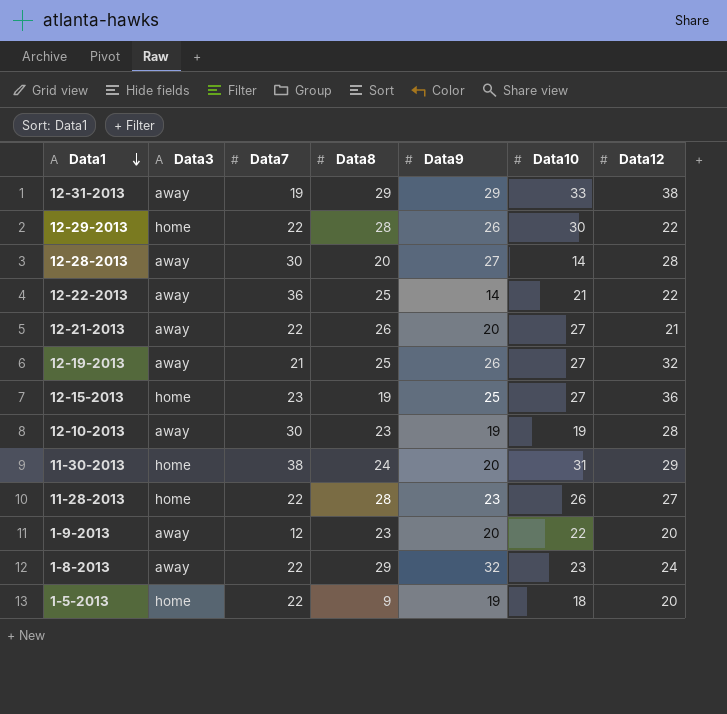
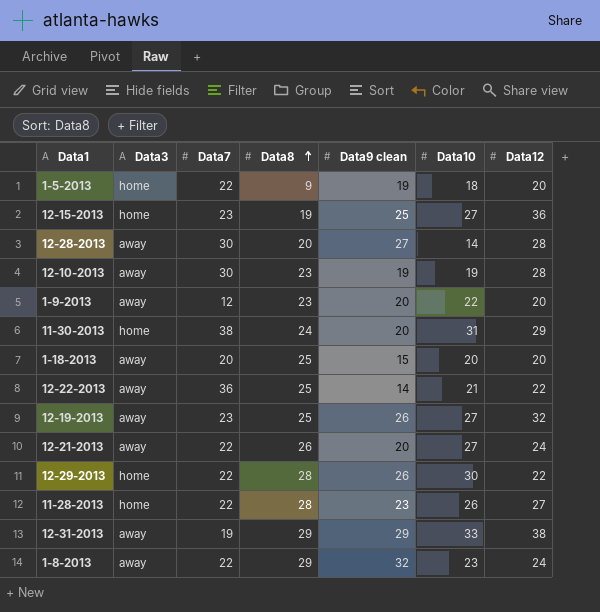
row order: Data1 descending -> Data8 ascending
column name: Data9 -> Data9 clean
row 1-18-2013: none -> away | 20 | 25 | 15 | 20 | 20
12-19-2013 | Data7: 21 -> 23
12-21-2013 | Data12: 21 -> 24

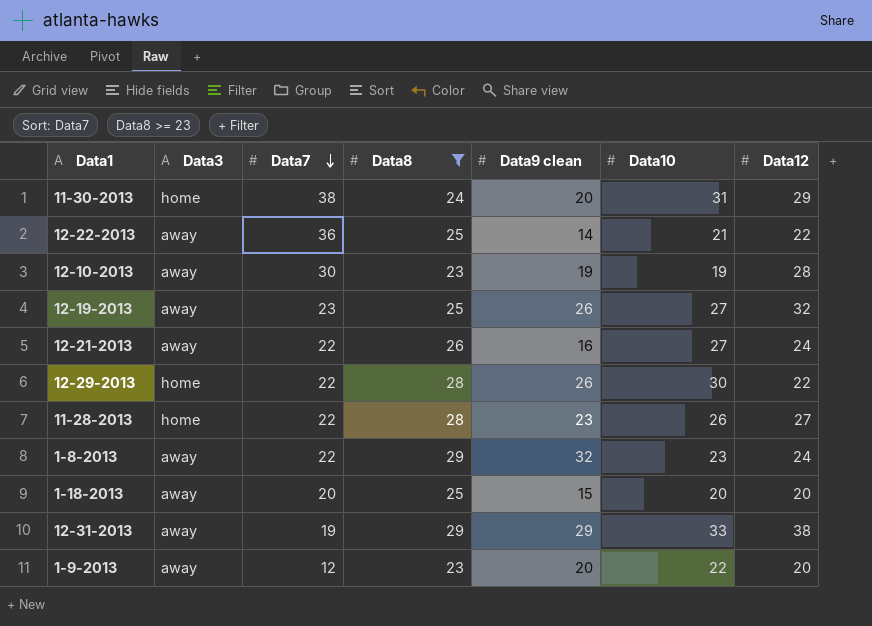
filter: none -> Data8 >= 23
row order: Data8 ascending -> Data7 descending
12-21-2013 | Data9 clean: 20 -> 16

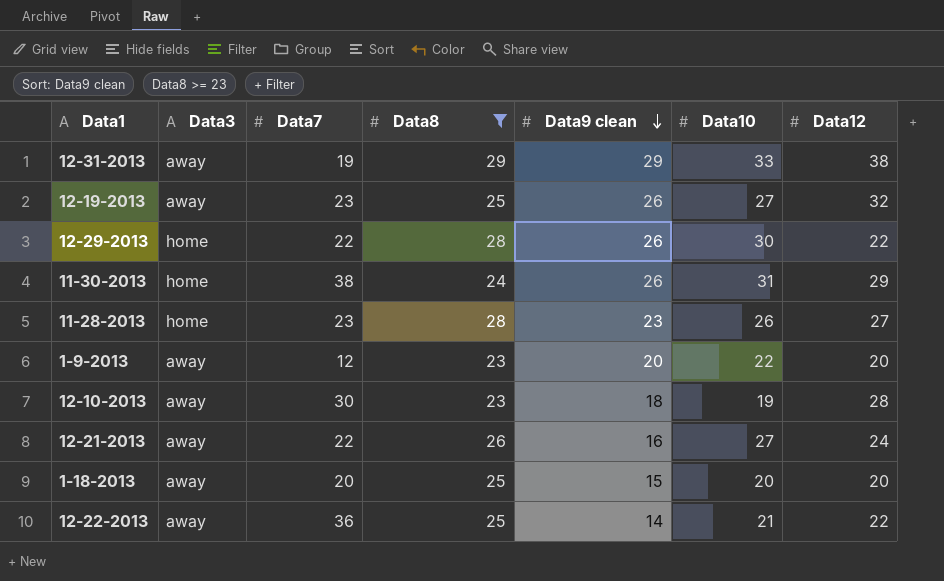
row order: Data7 descending -> Data9 clean descending
row 1-8-2013: away | 22 | 29 | 32 | 23 | 24 -> none
11-30-2013 | Data9 clean: 20 -> 26
11-28-2013 | Data7: 22 -> 23
12-10-2013 | Data9 clean: 19 -> 18

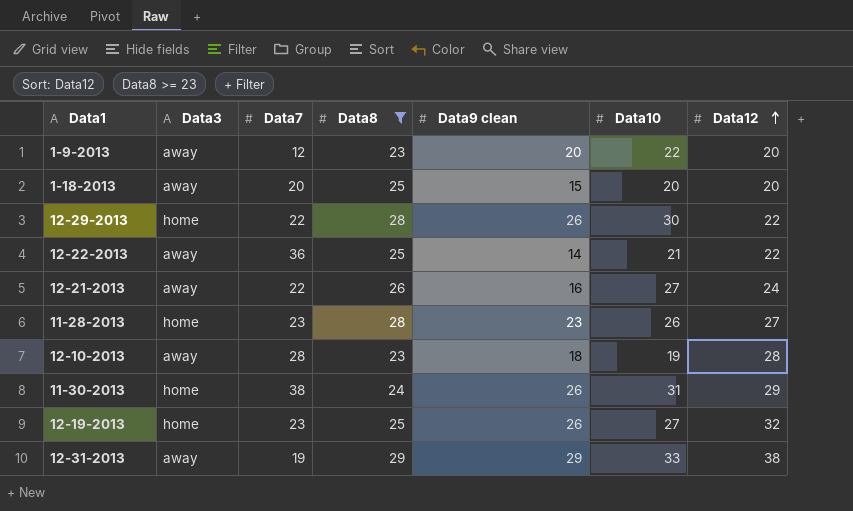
row order: Data9 clean descending -> Data12 ascending
12-10-2013 | Data7: 30 -> 28
12-19-2013 | Data3: away -> home

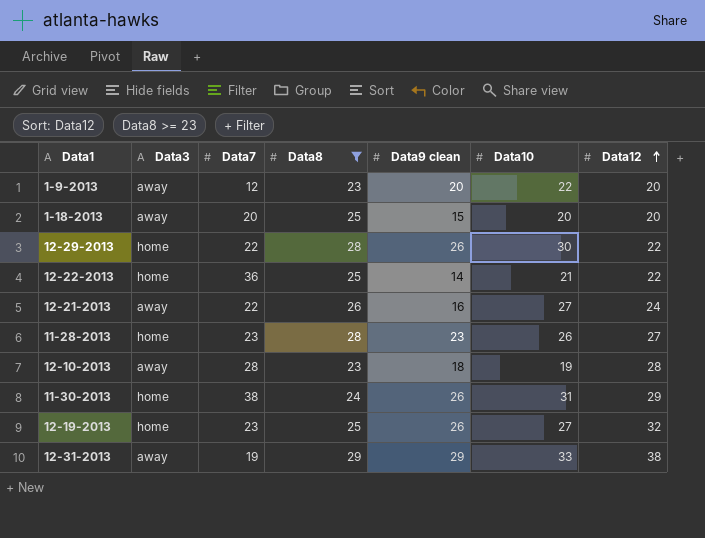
12-22-2013 | Data3: away -> home

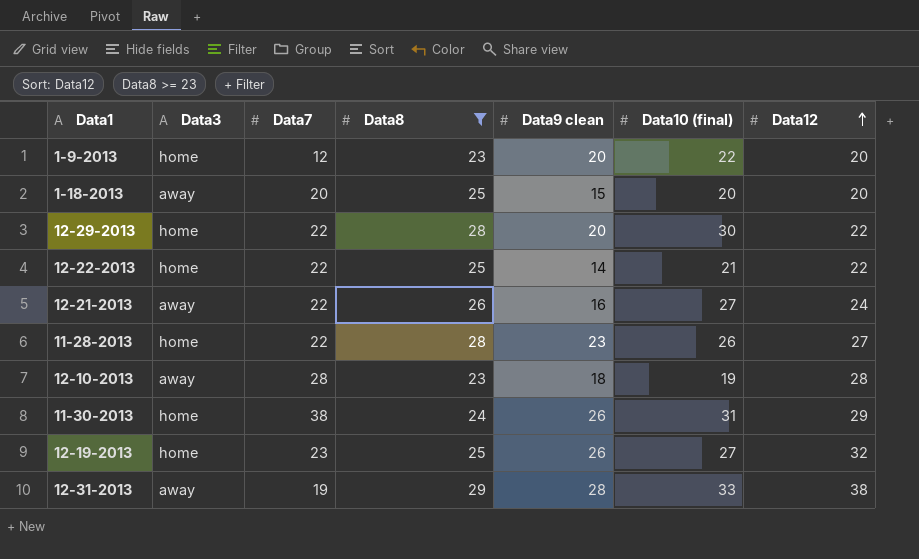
column name: Data10 -> Data10 (final)
1-9-2013 | Data3: away -> home
12-29-2013 | Data9 clean: 26 -> 20
12-22-2013 | Data7: 36 -> 22
11-28-2013 | Data7: 23 -> 22
12-31-2013 | Data9 clean: 29 -> 28

